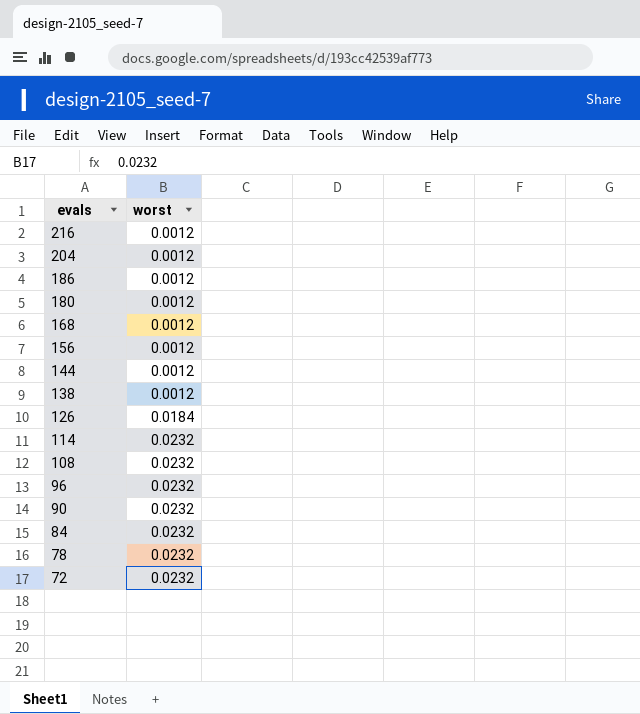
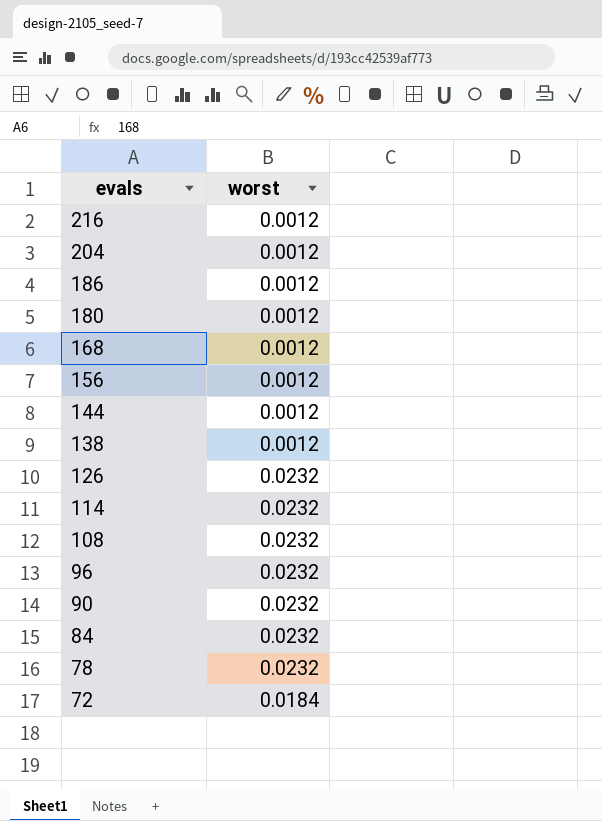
126 | worst: 0.0184 -> 0.0232
72 | worst: 0.0232 -> 0.0184

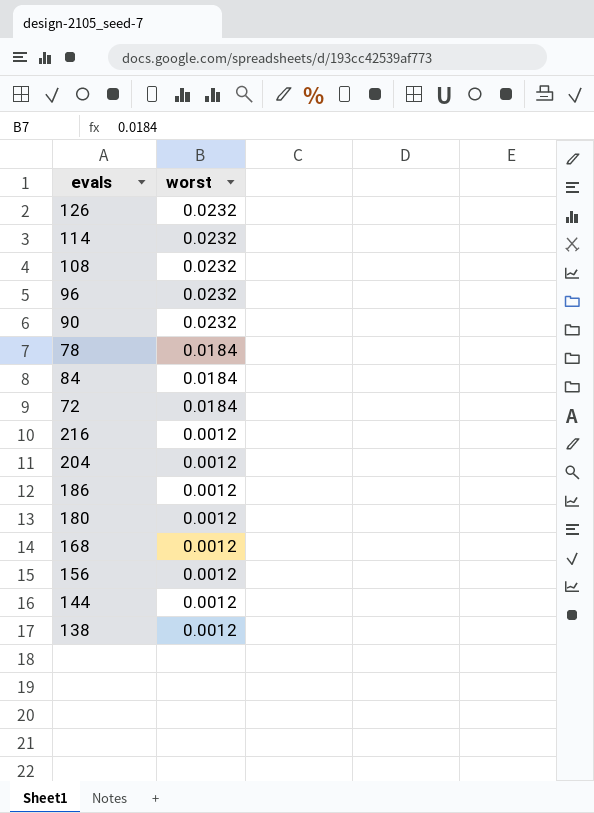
row order: evals descending -> worst descending
78 | worst: 0.0232 -> 0.0184
84 | worst: 0.0232 -> 0.0184

